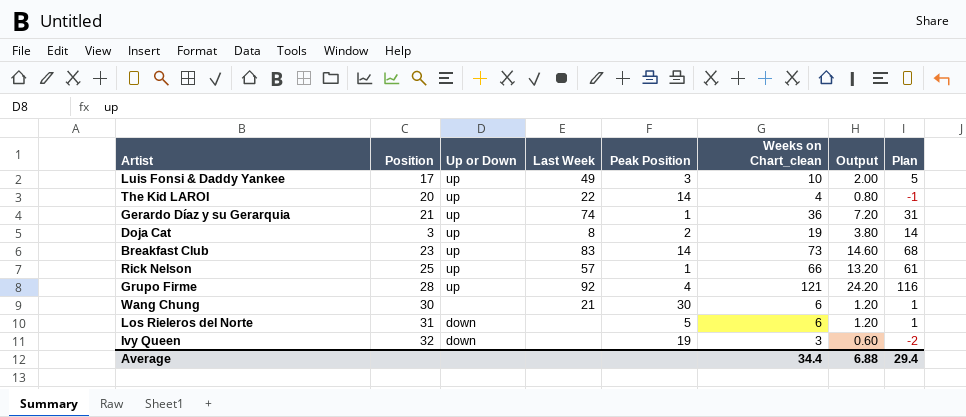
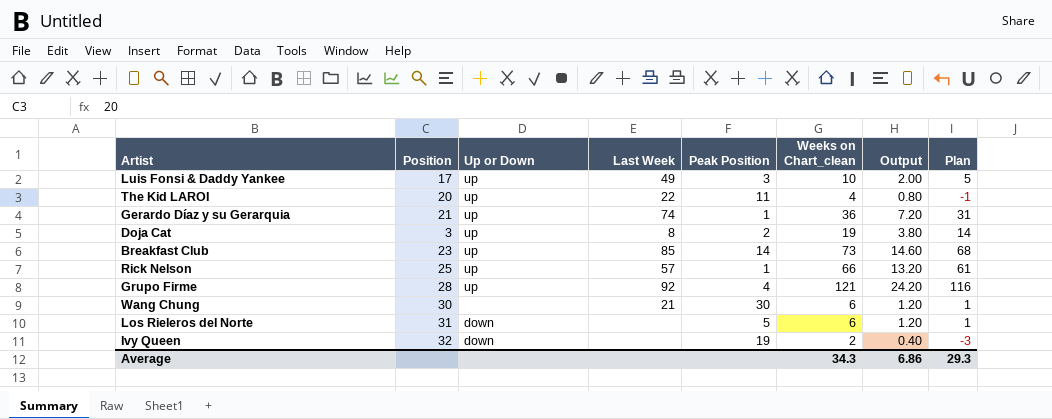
The Kid LAROI | Peak Position: 14 -> 11
Breakfast Club | Last Week: 83 -> 85
Ivy Queen | Weeks on Chart_clean: 3 -> 2
Ivy Queen | Output: 0.60 -> 0.40
Ivy Queen | Plan: -2 -> -3
Average | Weeks on Chart_clean: 34.4 -> 34.3
Average | Output: 6.88 -> 6.86
Average | Plan: 29.4 -> 29.3

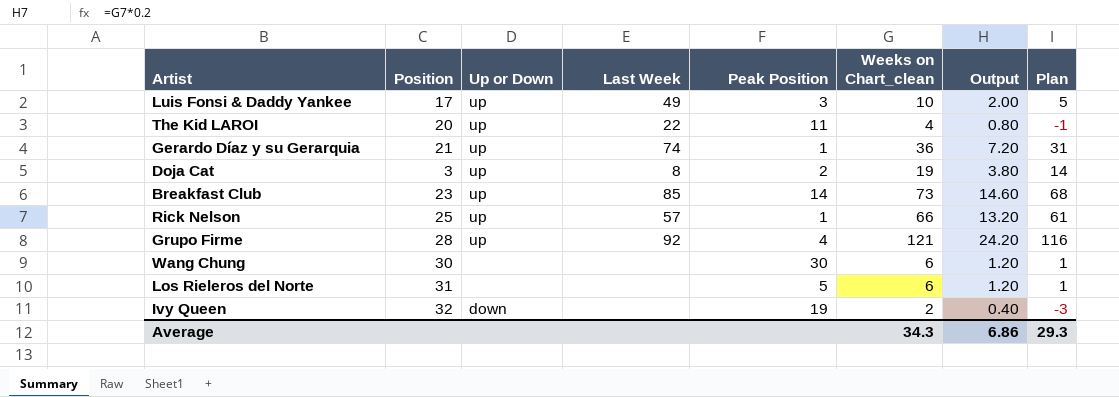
Wang Chung | Last Week: 21 -> none
Los Rieleros del Norte | Up or Down: down -> none

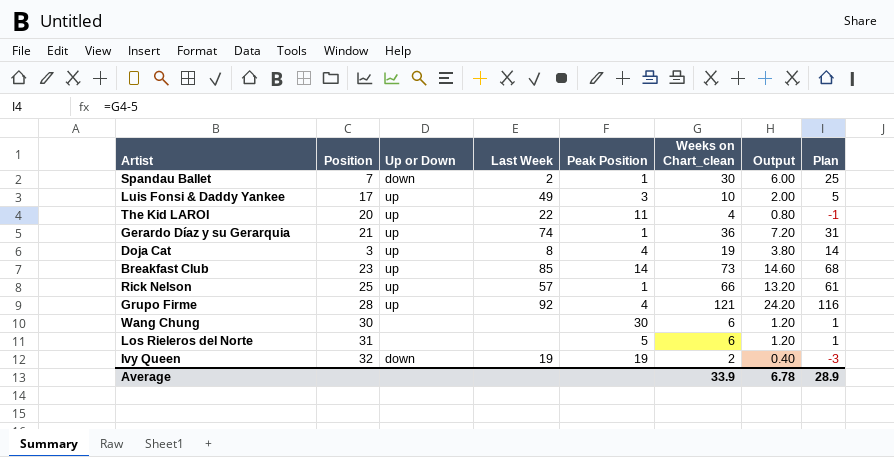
row Spandau Ballet: none -> 7 | down | 2 | 1 | 30 | 6.00 | 25
Doja Cat | Peak Position: 2 -> 4
Ivy Queen | Last Week: none -> 19
Average | Weeks on Chart_clean: 34.3 -> 33.9
Average | Output: 6.86 -> 6.78
Average | Plan: 29.3 -> 28.9

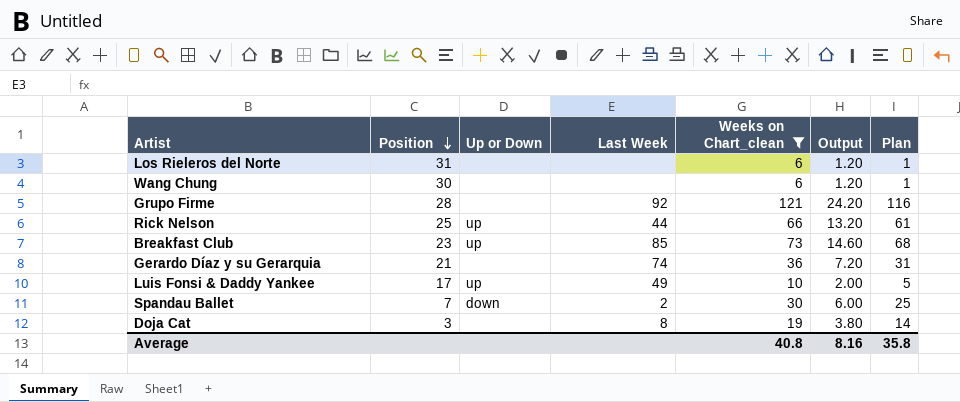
filter: none -> Weeks on Chart_clean >= 6
row order: none -> Position descending
column Peak Position | position: 5 -> none
Grupo Firme | Up or Down: up -> none
Rick Nelson | Last Week: 57 -> 44
Gerardo Díaz y su Gerarquia | Up or Down: up -> none
Doja Cat | Up or Down: up -> none
Average | Weeks on Chart_clean: 33.9 -> 40.8
Average | Output: 6.78 -> 8.16
Average | Plan: 28.9 -> 35.8

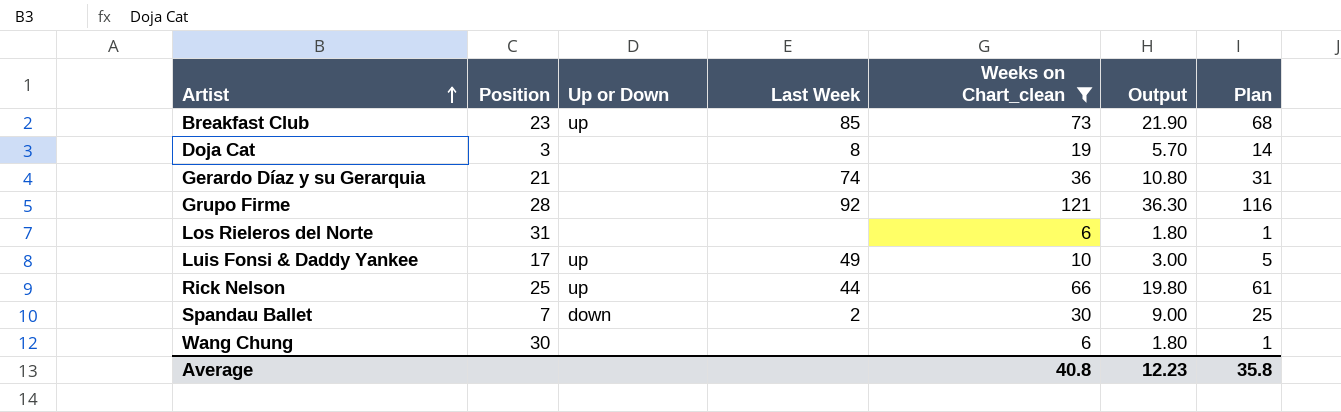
row order: Position descending -> Artist ascending
column Output | formula: [Weeks on Chart_clean] * 0.2 -> [Weeks on Chart_clean] * 0.3
Average | Output: 8.16 -> 12.23

